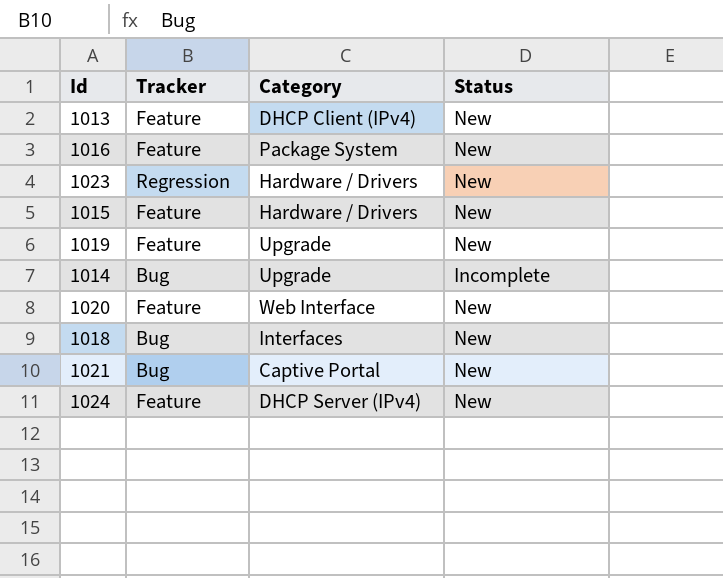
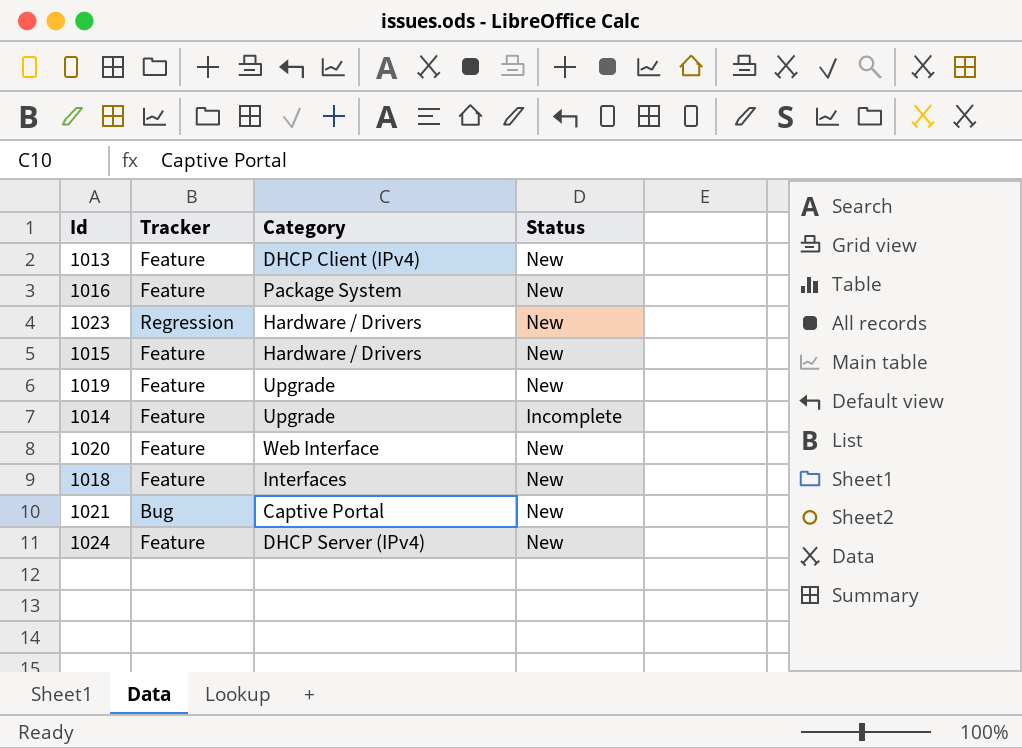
1014 | Tracker: Bug -> Feature
1018 | Tracker: Bug -> Feature

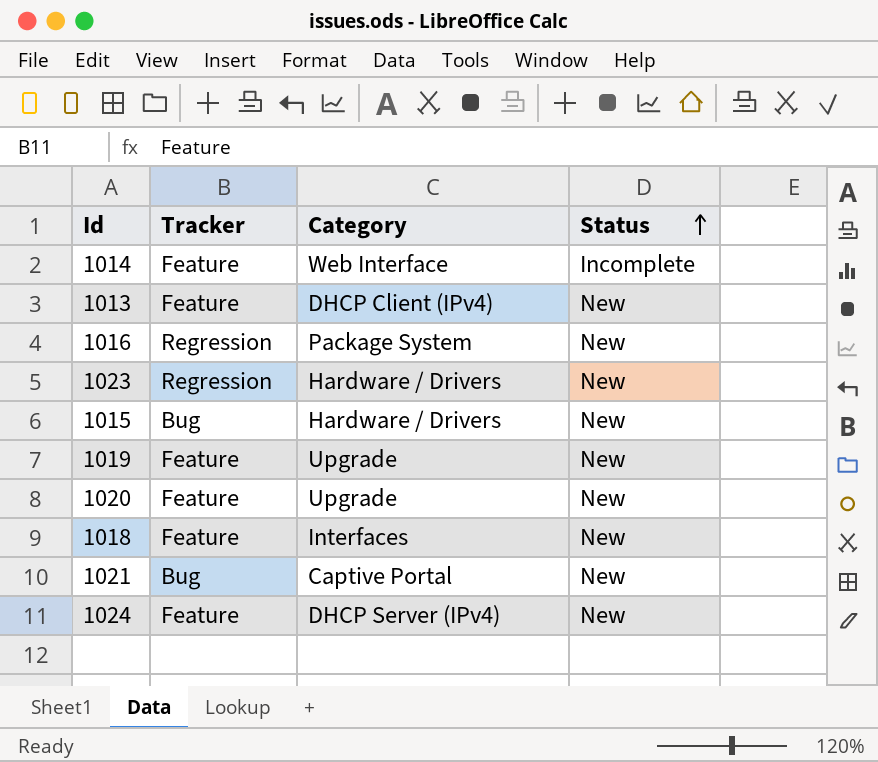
row order: none -> Status ascending
1014 | Category: Upgrade -> Web Interface
1016 | Tracker: Feature -> Regression
1015 | Tracker: Feature -> Bug
1020 | Category: Web Interface -> Upgrade

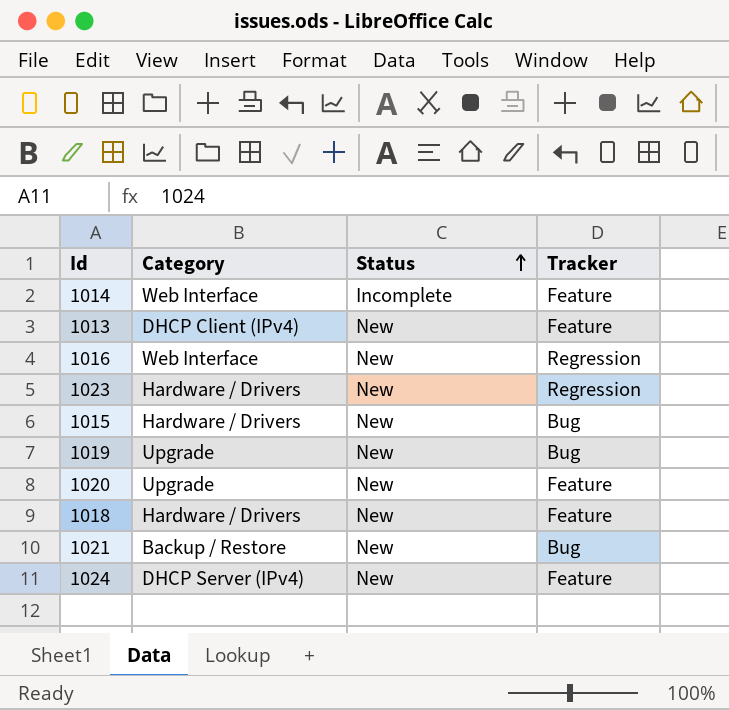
column Tracker | position: 2 -> 4
1016 | Category: Package System -> Web Interface
1019 | Tracker: Feature -> Bug
1018 | Category: Interfaces -> Hardware / Drivers
1021 | Category: Captive Portal -> Backup / Restore

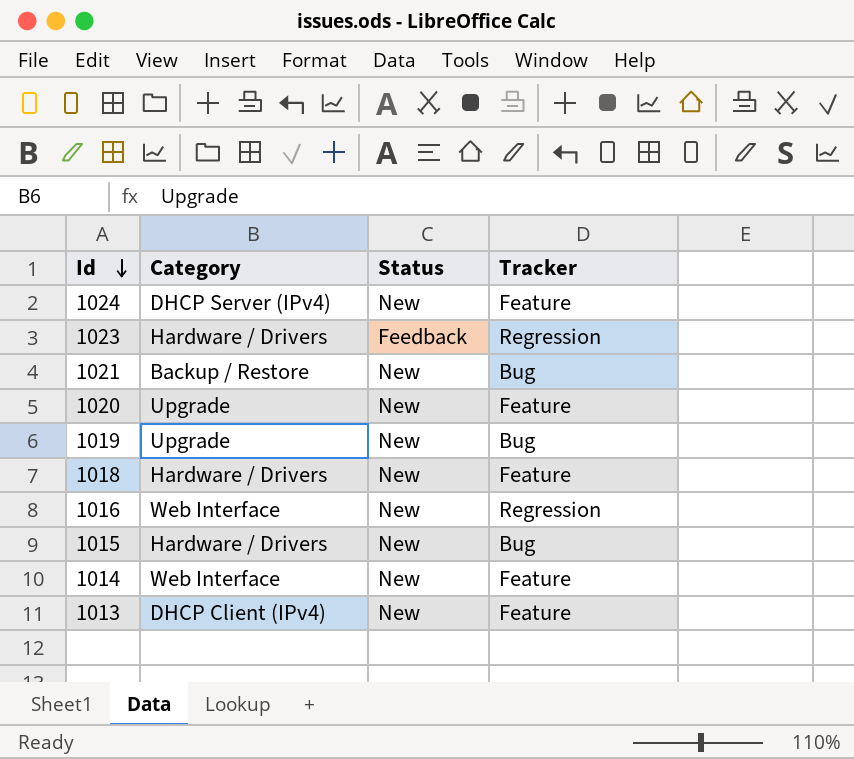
row order: Status ascending -> Id descending
1023 | Status: New -> Feedback
1014 | Status: Incomplete -> New

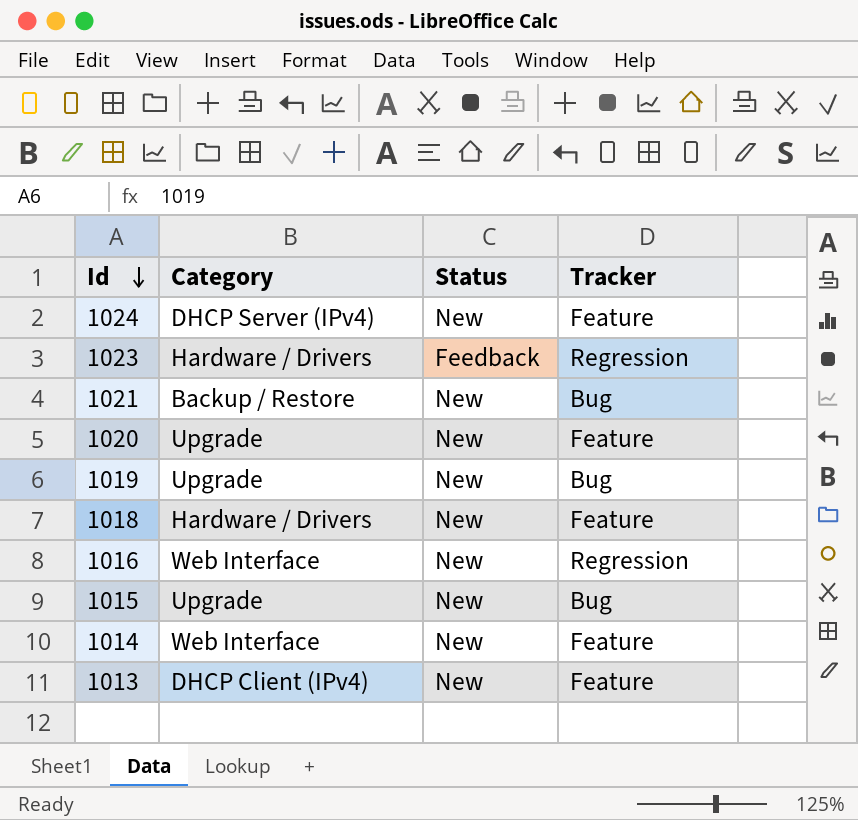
1015 | Category: Hardware / Drivers -> Upgrade

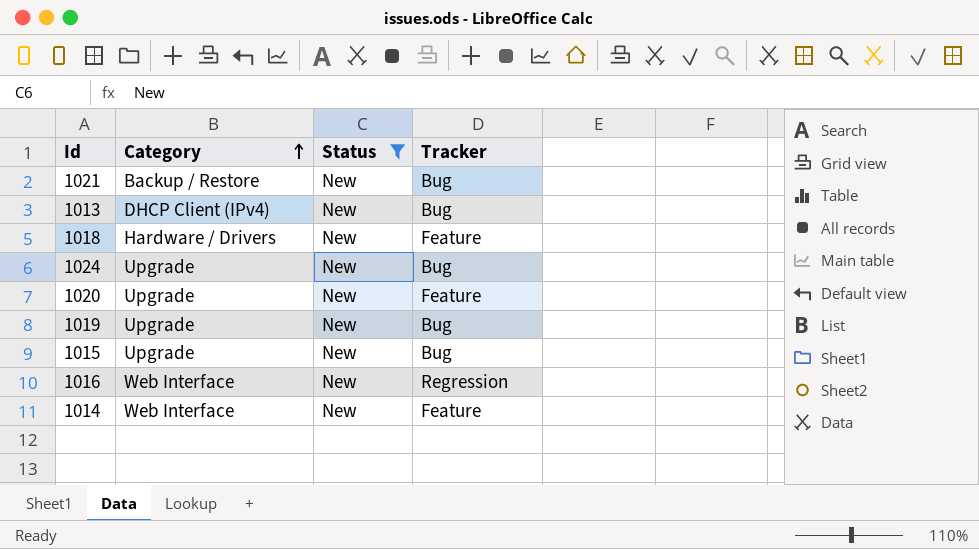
filter: none -> Status = New
row order: Id descending -> Category ascending
1013 | Tracker: Feature -> Bug
1024 | Category: DHCP Server (IPv4) -> Upgrade
1024 | Tracker: Feature -> Bug

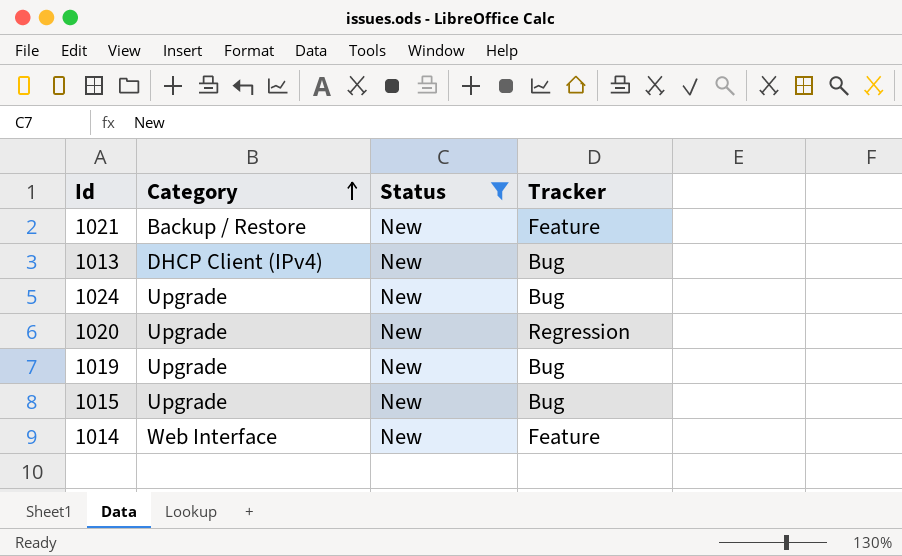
row 1018: Hardware / Drivers | New | Feature -> none
row 1016: Web Interface | New | Regression -> none
1021 | Tracker: Bug -> Feature
1020 | Tracker: Feature -> Regression

